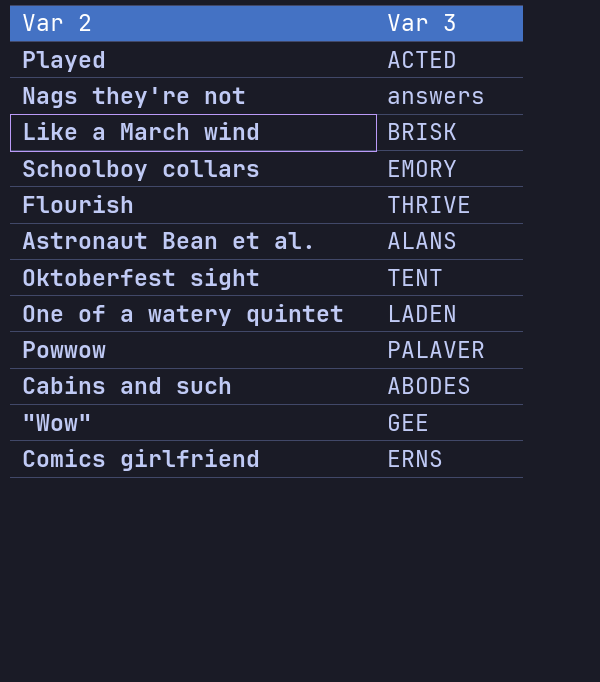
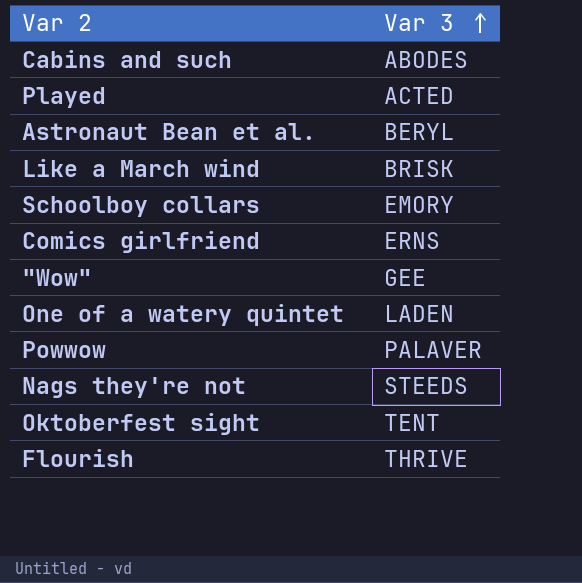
row order: none -> Var 3 ascending
Astronaut Bean et al. | Var 3: ALANS -> BERYL
Nags they're not | Var 3: answers -> STEEDS

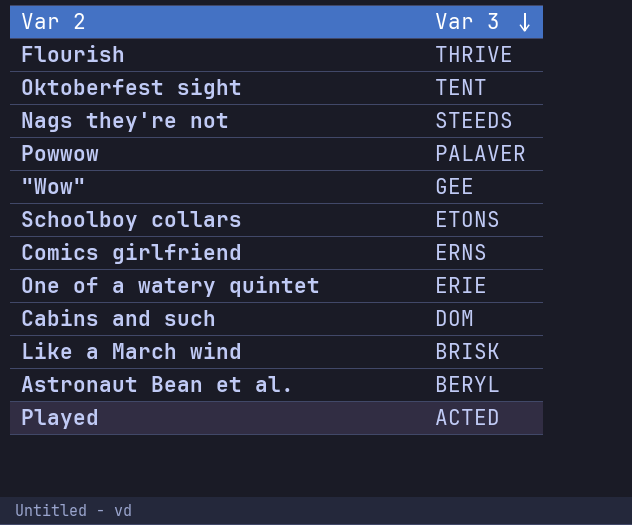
row order: Var 3 ascending -> Var 3 descending
Schoolboy collars | Var 3: EMORY -> ETONS
One of a watery quintet | Var 3: LADEN -> ERIE
Cabins and such | Var 3: ABODES -> DOM

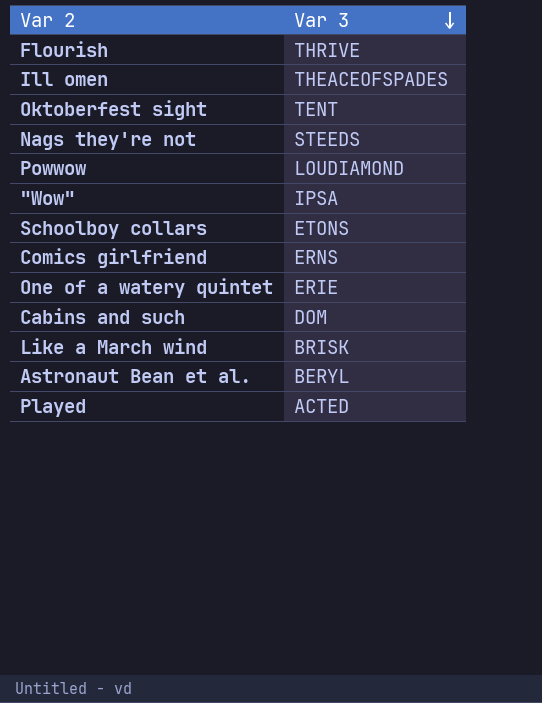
row Ill omen: none -> THEACEOFSPADES
Powwow | Var 3: PALAVER -> LOUDIAMOND
"Wow" | Var 3: GEE -> IPSA

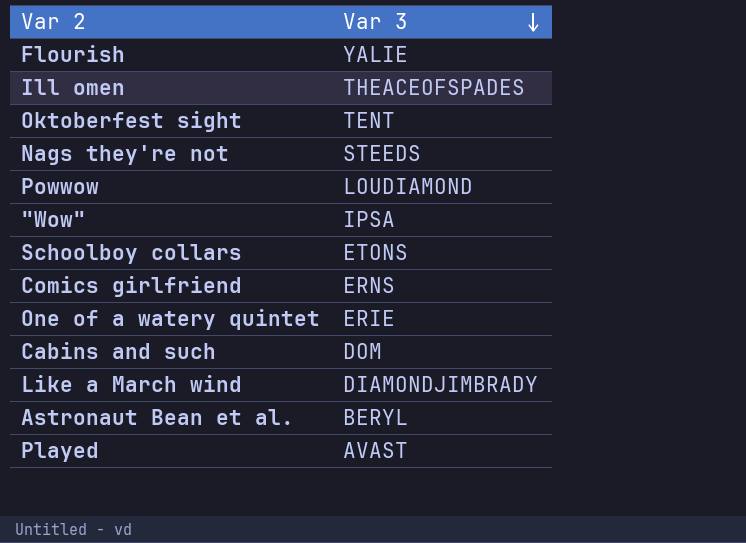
Flourish | Var 3: THRIVE -> YALIE
Like a March wind | Var 3: BRISK -> DIAMONDJIMBRADY
Played | Var 3: ACTED -> AVAST

